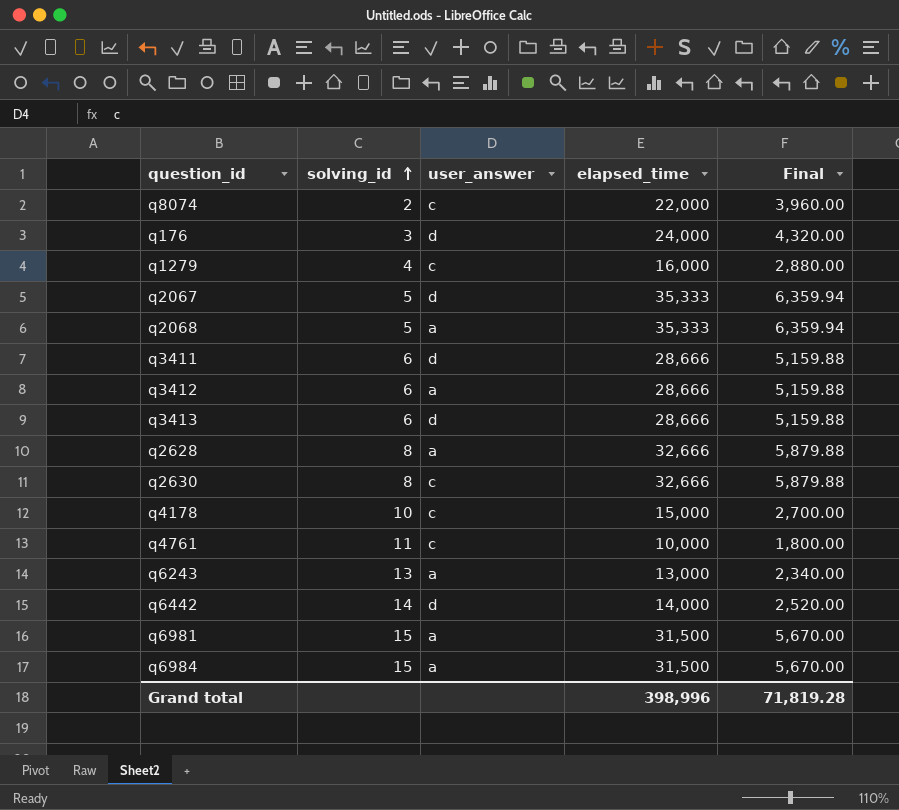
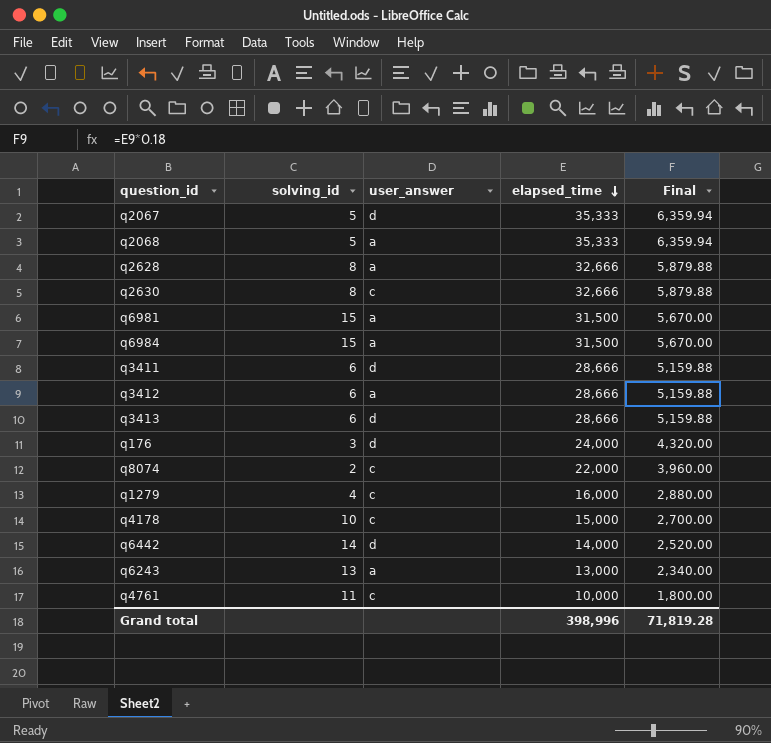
row order: solving_id ascending -> elapsed_time descending

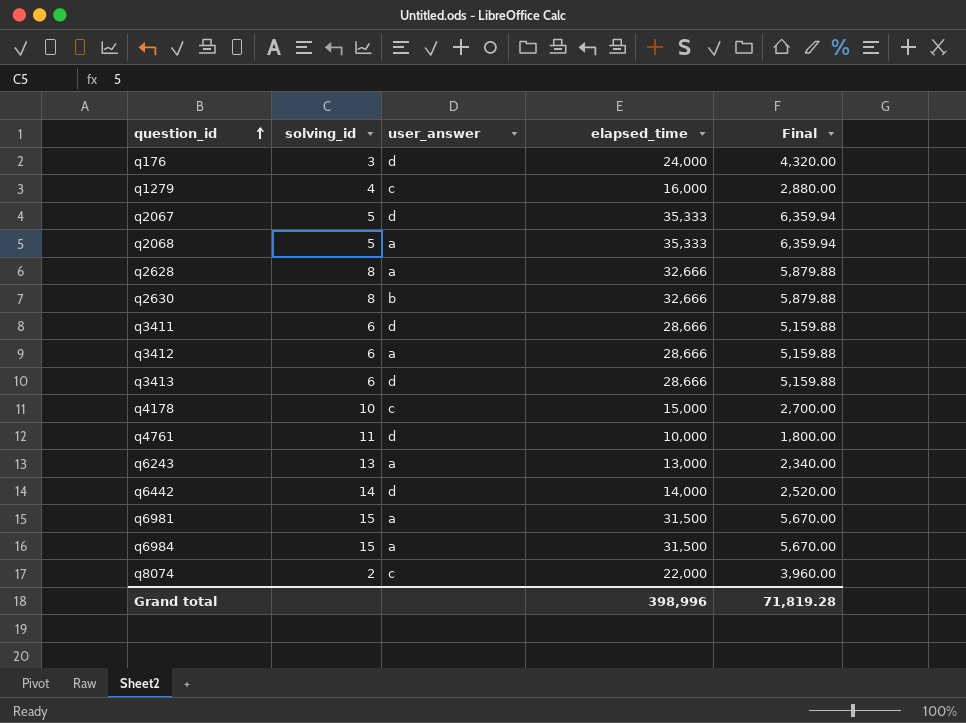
row order: elapsed_time descending -> question_id ascending
q2630 | user_answer: c -> b
q4761 | user_answer: c -> d

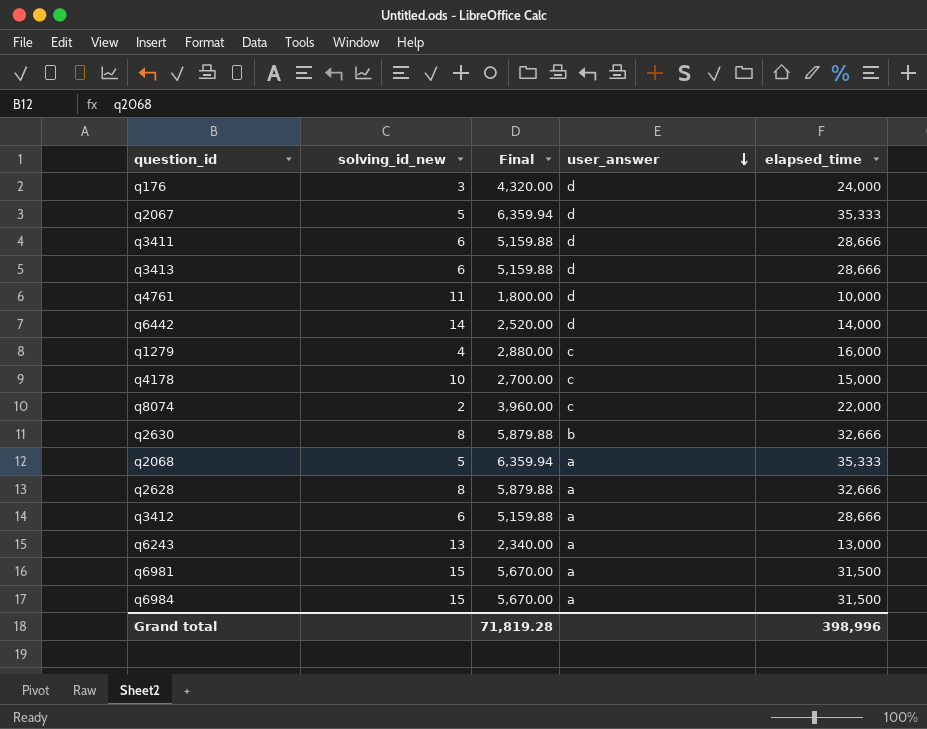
row order: question_id ascending -> user_answer descending
column name: solving_id -> solving_id_new
column Final | position: 5 -> 3

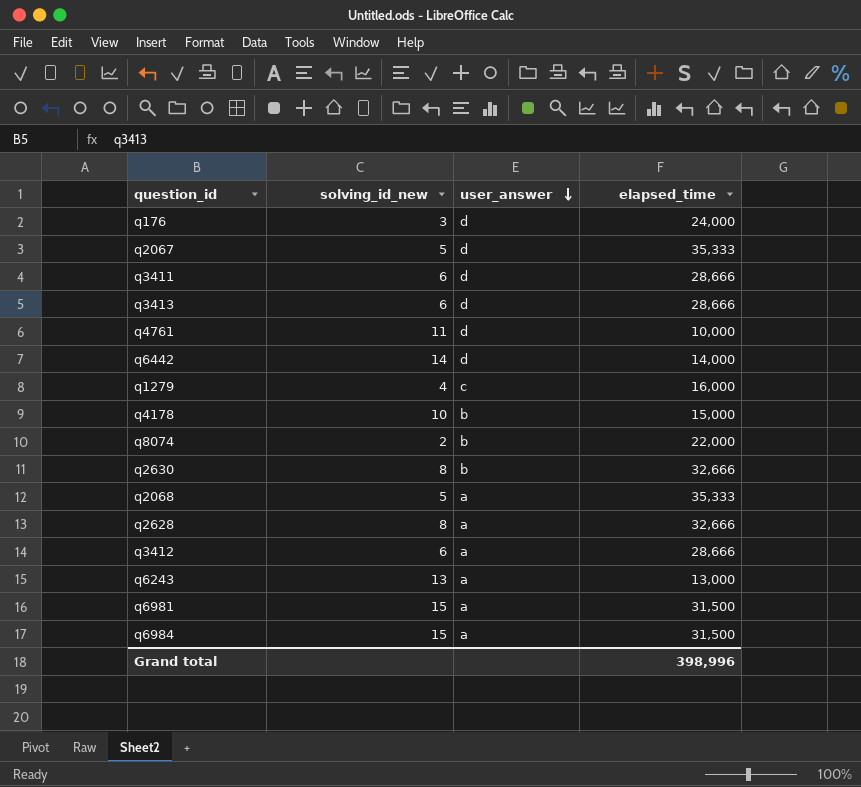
column Final | formula: [elapsed_time] * 0.18 -> none
q4178 | user_answer: c -> b
q8074 | user_answer: c -> b

